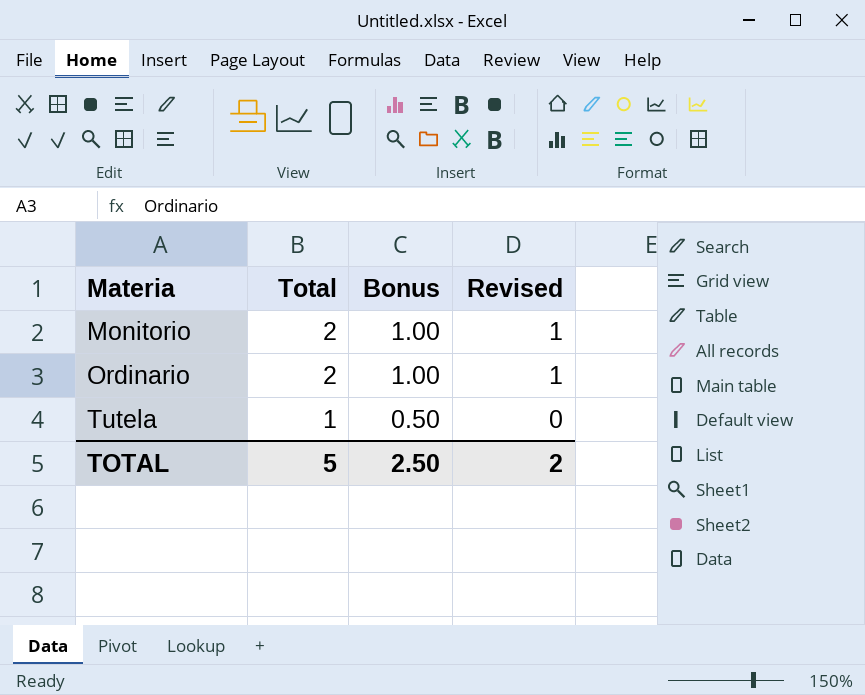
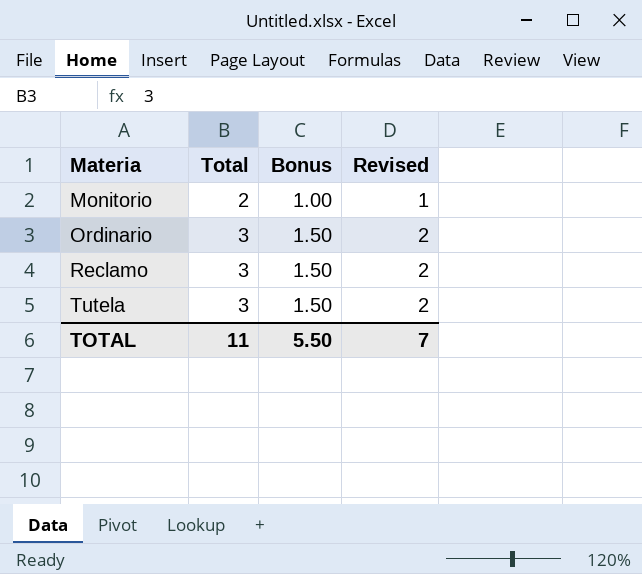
Ordinario | Total: 2 -> 3
Ordinario | Bonus: 1.00 -> 1.50
Ordinario | Revised: 1 -> 2
row Reclamo: none -> 3 | 1.50 | 2
Tutela | Total: 1 -> 3
Tutela | Bonus: 0.50 -> 1.50
Tutela | Revised: 0 -> 2
TOTAL | Total: 5 -> 11
TOTAL | Bonus: 2.50 -> 5.50
TOTAL | Revised: 2 -> 7

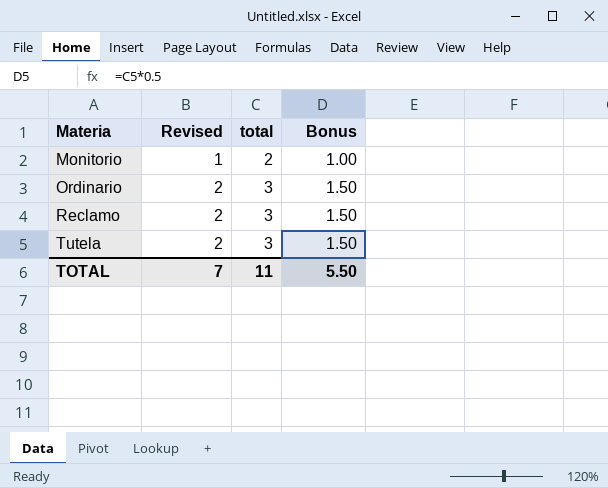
column Revised | position: 4 -> 2
column name: Total -> total

